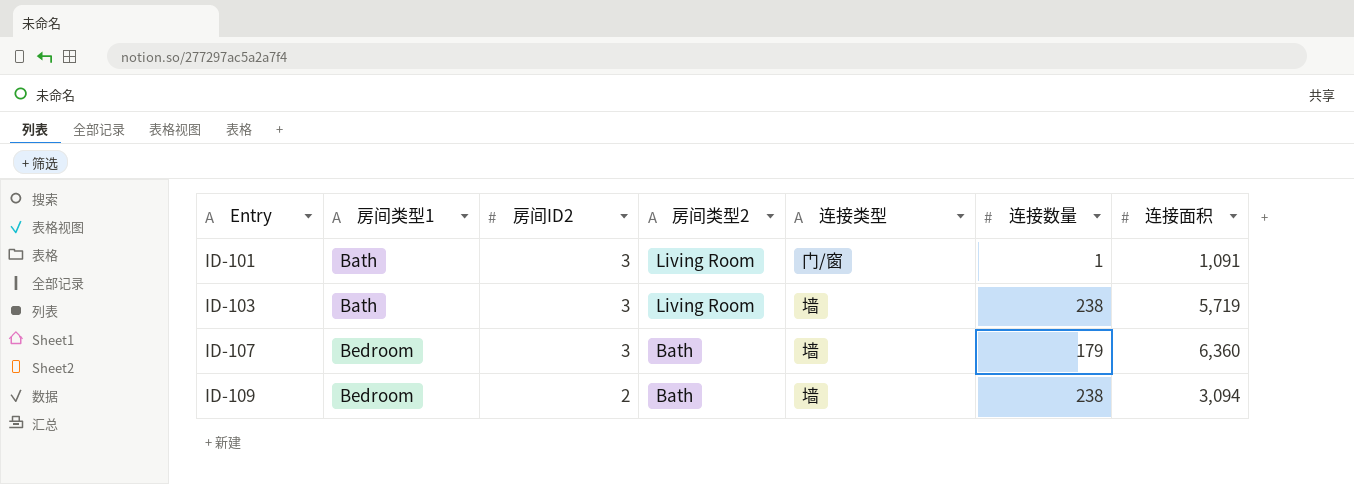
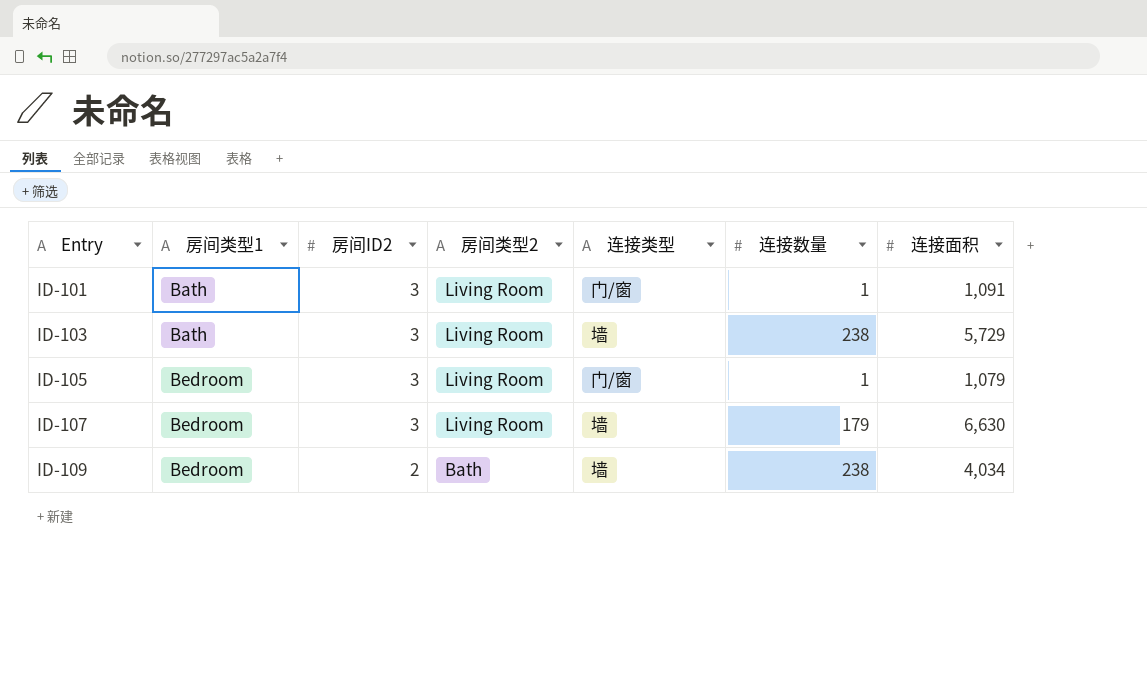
ID-103 | 连接面积: 5,719 -> 5,729
row ID-105: none -> Bedroom | 3 | Living Room | 门/窗 | 1 | 1,079
ID-107 | 房间类型2: Bath -> Living Room
ID-107 | 连接面积: 6,360 -> 6,630
ID-109 | 连接面积: 3,094 -> 4,034

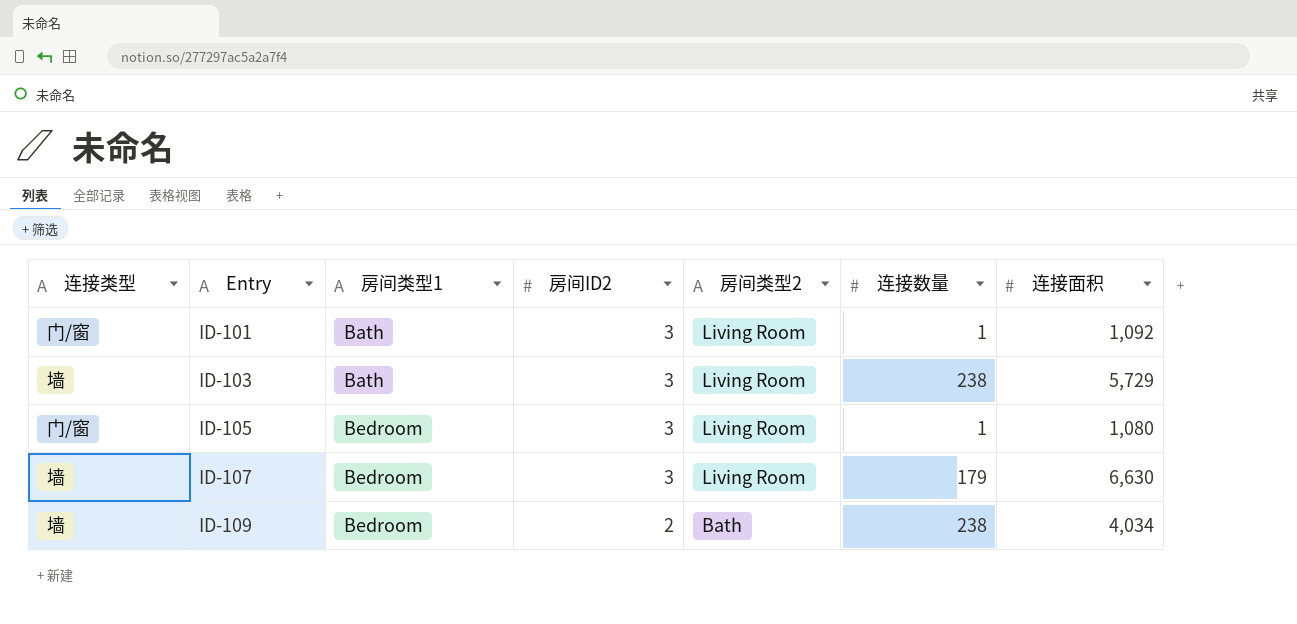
column 连接类型 | position: 5 -> 1
ID-101 | 连接面积: 1,091 -> 1,092
ID-105 | 连接面积: 1,079 -> 1,080

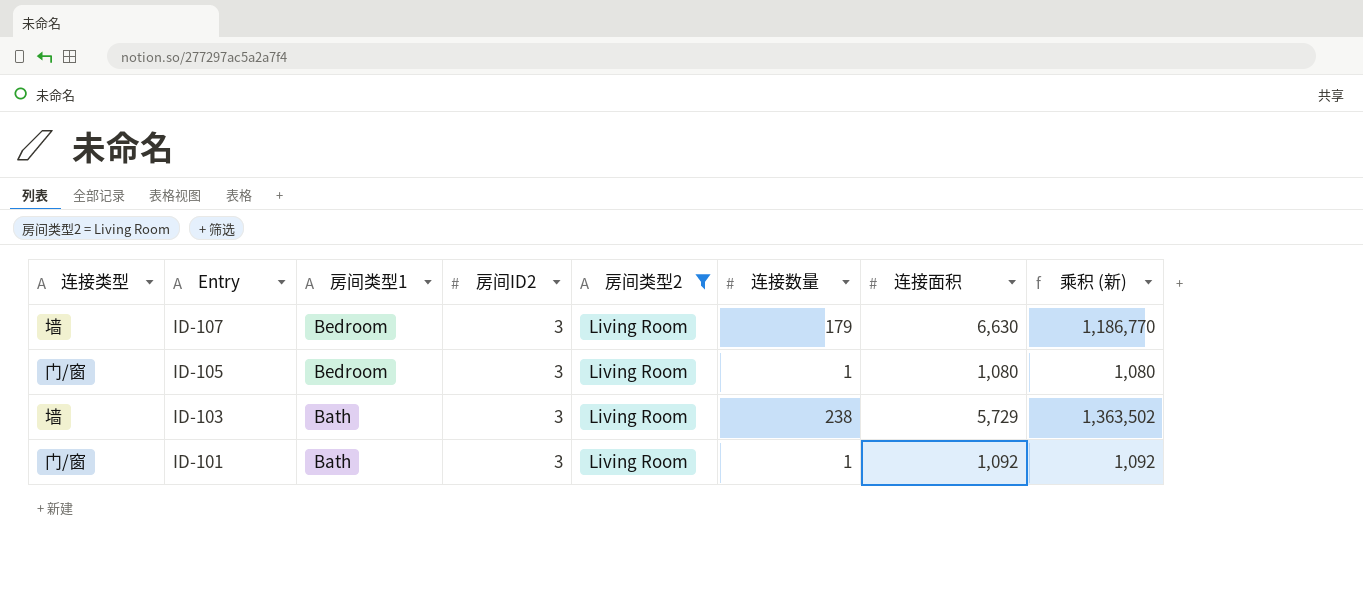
filter: none -> 房间类型2 = Living Room
row order: Entry ascending -> Entry descending
column 乘积 (新) | formula: none -> [连接数量] * [连接面积]

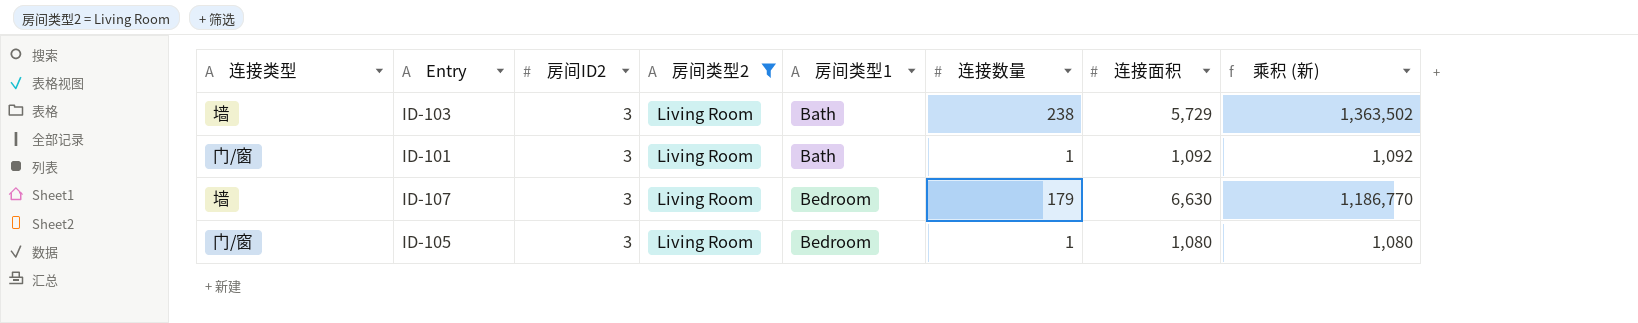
row order: Entry descending -> 房间类型1 ascending
column 房间类型1 | position: 3 -> 5

